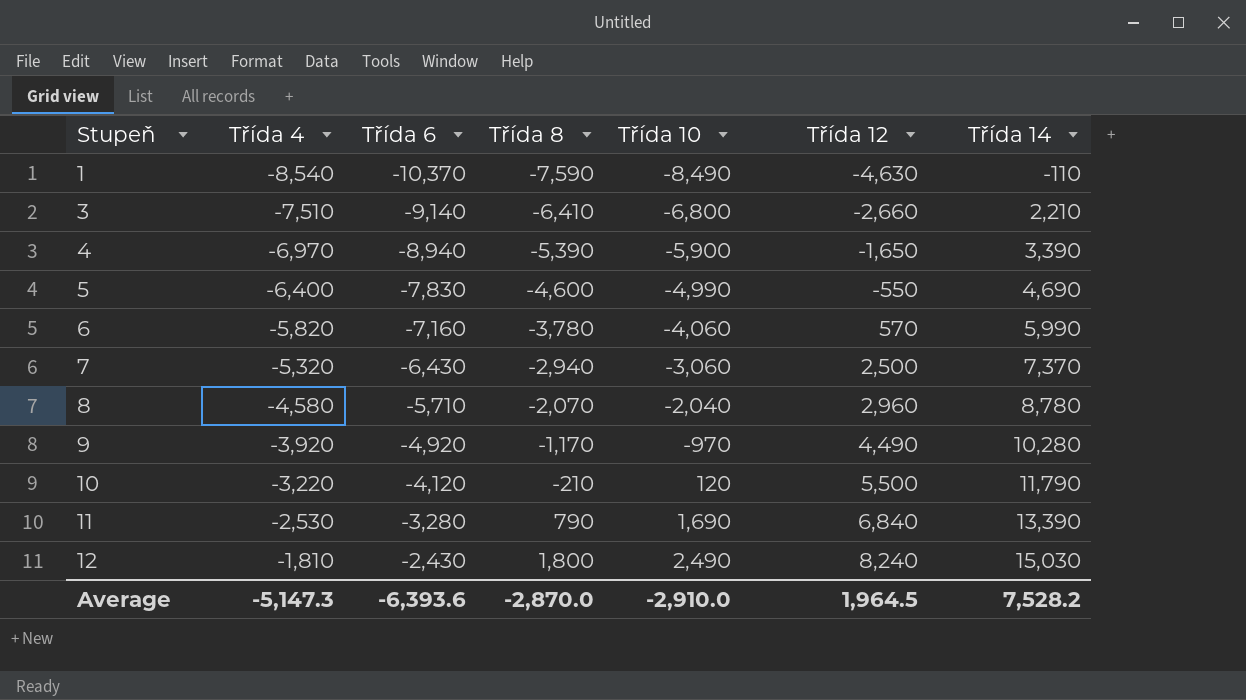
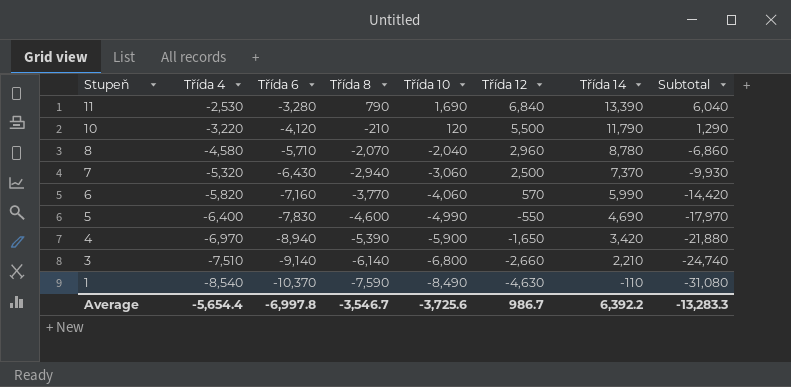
row order: Stupeň ascending -> Stupeň descending
column Subtotal | formula: none -> [Třída 6] + [Třída 8] + [Třída 10] + [Třída 12]
row 9: -3,920 | -4,920 | -1,170 | -970 | 4,490 | 10,280 -> none
row 12: -1,810 | -2,430 | 1,800 | 2,490 | 8,240 | 15,030 -> none
6 | Třída 8: -3,780 -> -3,770
4 | Třída 14: 3,390 -> 3,420
3 | Třída 8: -6,410 -> -6,140
Average | Třída 4: -5,147.3 -> -5,654.4
Average | Třída 6: -6,393.6 -> -6,997.8
Average | Třída 8: -2,870.0 -> -3,546.7
Average | Třída 10: -2,910.0 -> -3,725.6
Average | Třída 12: 1,964.5 -> 986.7
Average | Třída 14: 7,528.2 -> 6,392.2

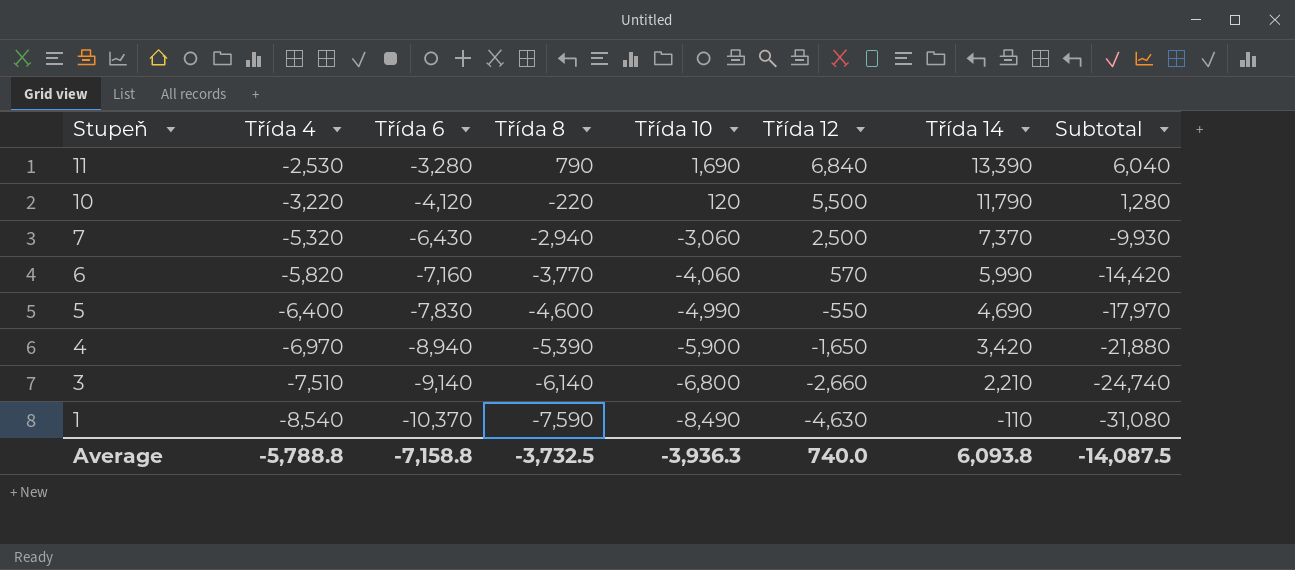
row 8: -4,580 | -5,710 | -2,070 | -2,040 | 2,960 | 8,780 | -6,860 -> none
10 | Třída 8: -210 -> -220
10 | Subtotal: 1,290 -> 1,280
Average | Třída 4: -5,654.4 -> -5,788.8
Average | Třída 6: -6,997.8 -> -7,158.8
Average | Třída 8: -3,546.7 -> -3,732.5
Average | Třída 10: -3,725.6 -> -3,936.3
Average | Třída 12: 986.7 -> 740.0
Average | Třída 14: 6,392.2 -> 6,093.8
Average | Subtotal: -13,283.3 -> -14,087.5

